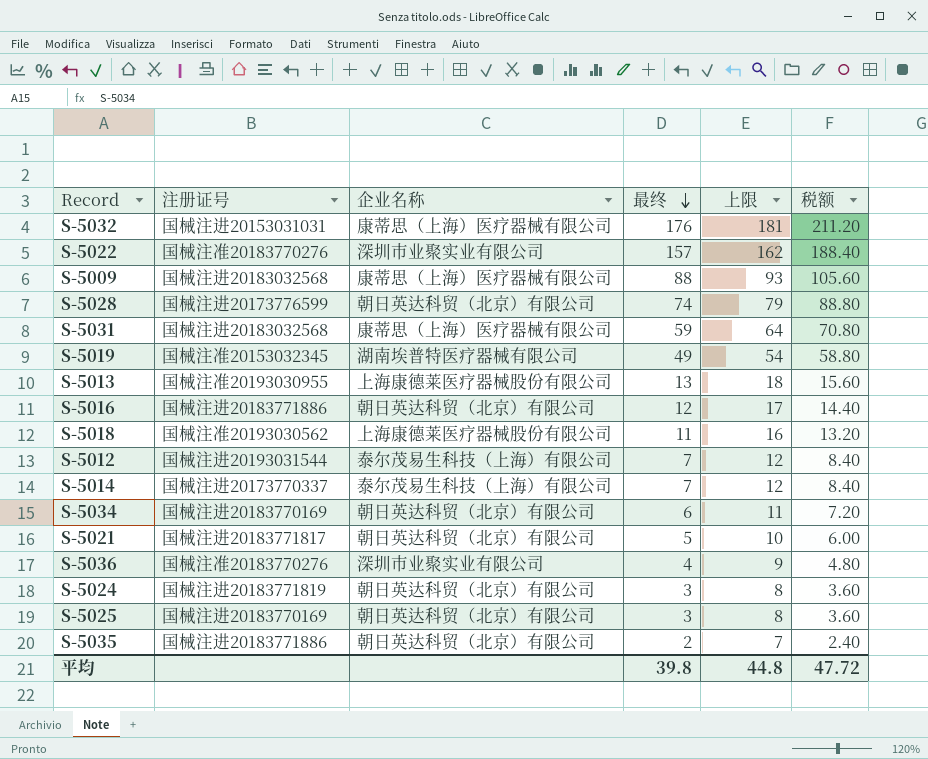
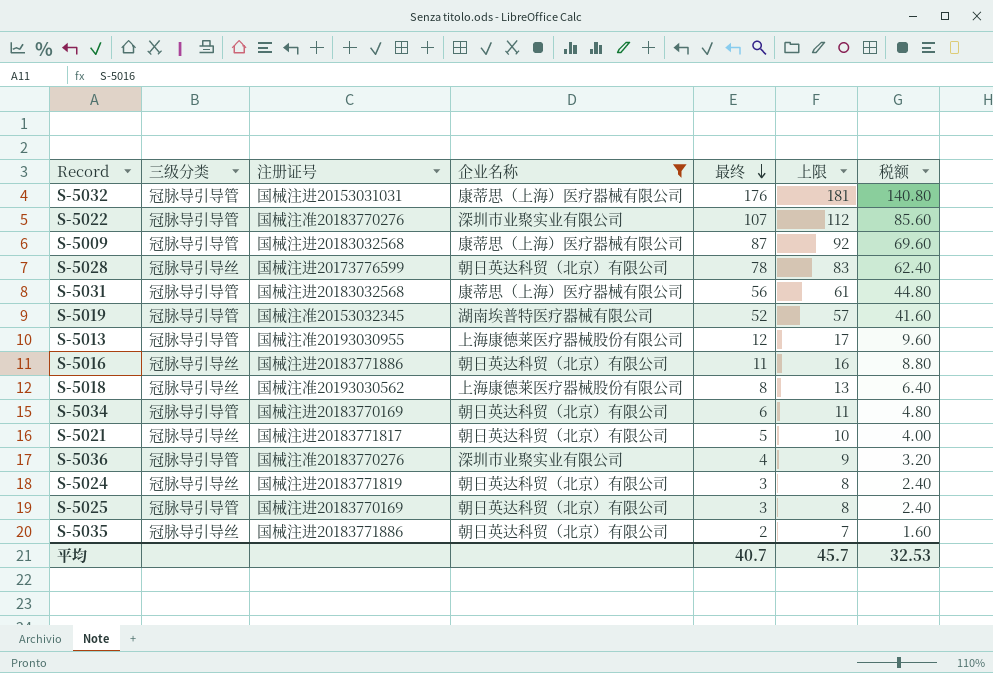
filter: none -> 企业名称 != 泰尔茂易生科技（上海）有限公司
column 三级分类 | position: none -> 2
column 税额 | formula: [最终] * 1.2 -> [最终] * 0.8
S-5022 | 最终: 157 -> 107
S-5022 | 上限: 162 -> 112
S-5009 | 最终: 88 -> 87
S-5009 | 上限: 93 -> 92
S-5028 | 最终: 74 -> 78
S-5028 | 上限: 79 -> 83
S-5031 | 最终: 59 -> 56
S-5031 | 上限: 64 -> 61
S-5019 | 最终: 49 -> 52
S-5019 | 上限: 54 -> 57
S-5013 | 最终: 13 -> 12
S-5013 | 上限: 18 -> 17
S-5016 | 最终: 12 -> 11
S-5016 | 上限: 17 -> 16
S-5018 | 最终: 11 -> 8
S-5018 | 上限: 16 -> 13
平均 | 最终: 39.8 -> 40.7
平均 | 上限: 44.8 -> 45.7
平均 | 税额: 47.72 -> 32.53

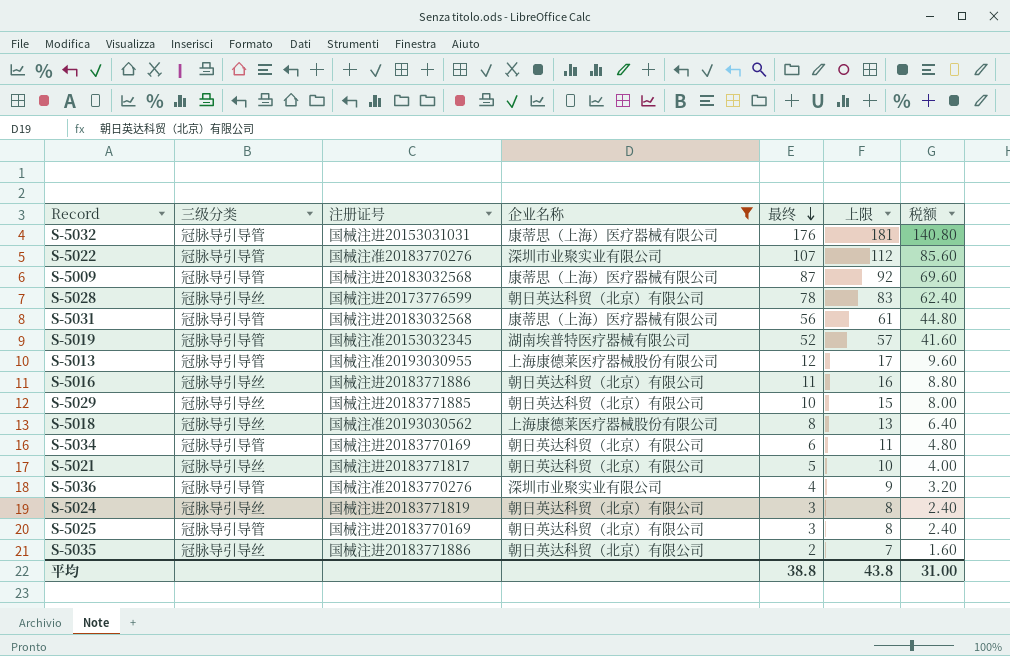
row S-5029: none -> 冠脉导引导丝 | 国械注进20183771885 | 朝日英达科贸（北京）有限公司 | 10 | 15 | 8.00
平均 | 最终: 40.7 -> 38.8
平均 | 上限: 45.7 -> 43.8
平均 | 税额: 32.53 -> 31.00

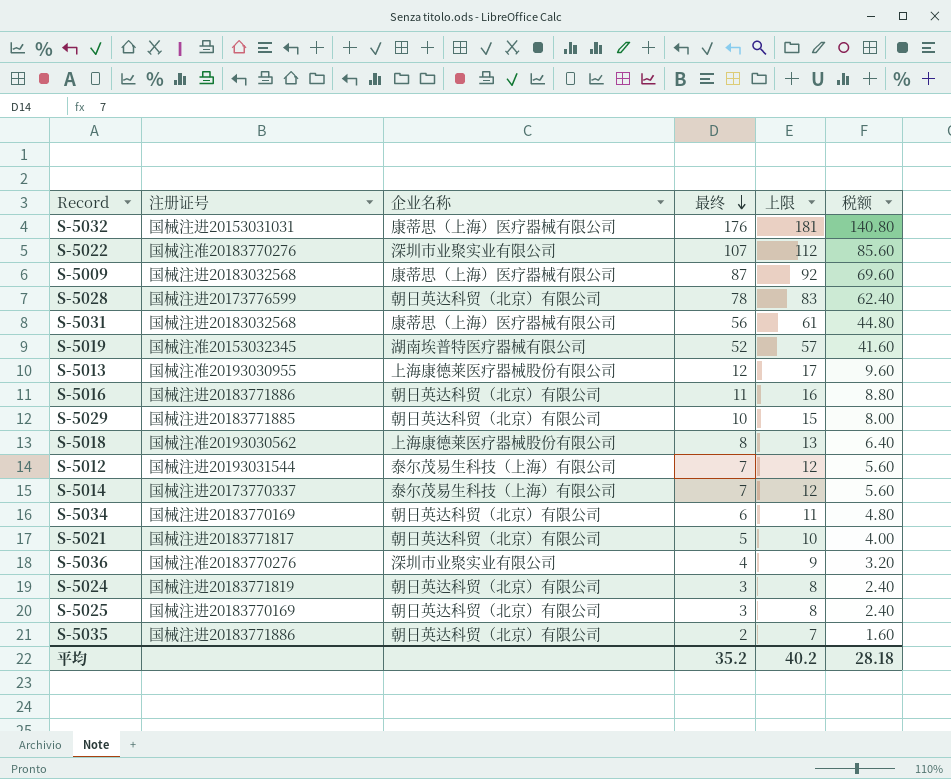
filter: 企业名称 != 泰尔茂易生科技（上海）有限公司 -> none
column 三级分类 | position: 2 -> none
平均 | 最终: 38.8 -> 35.2
平均 | 上限: 43.8 -> 40.2
平均 | 税额: 31.00 -> 28.18

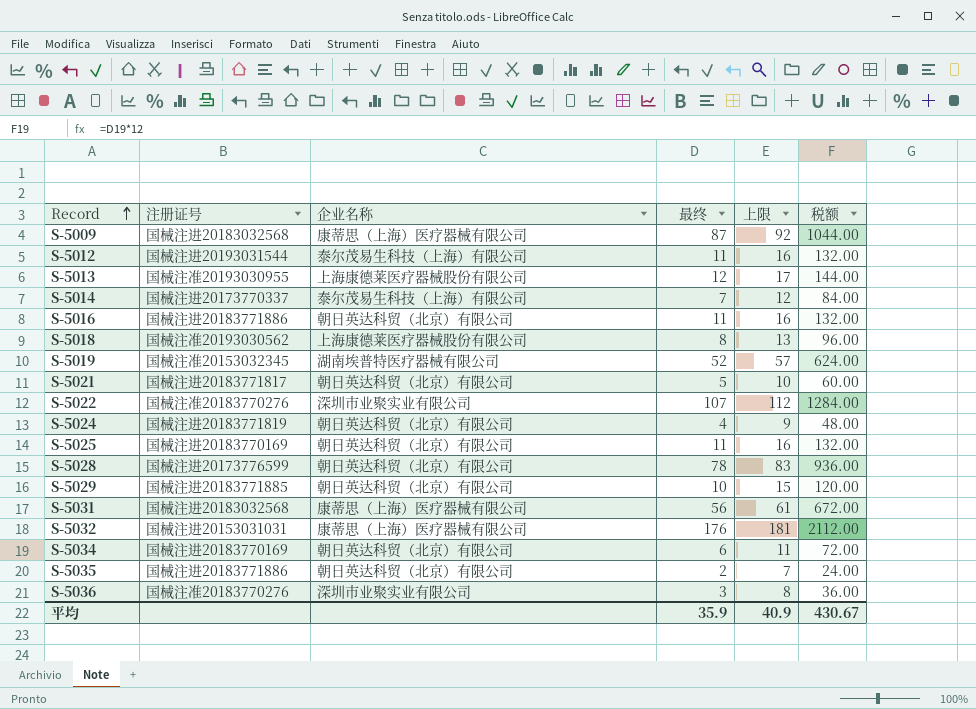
row order: 最终 descending -> Record ascending
column 税额 | formula: [最终] * 0.8 -> [最终] * 12
S-5012 | 最终: 7 -> 11
S-5012 | 上限: 12 -> 16
S-5024 | 最终: 3 -> 4
S-5024 | 上限: 8 -> 9
S-5025 | 最终: 3 -> 11
S-5025 | 上限: 8 -> 16
S-5036 | 最终: 4 -> 3
S-5036 | 上限: 9 -> 8
平均 | 最终: 35.2 -> 35.9
平均 | 上限: 40.2 -> 40.9
平均 | 税额: 28.18 -> 430.67

